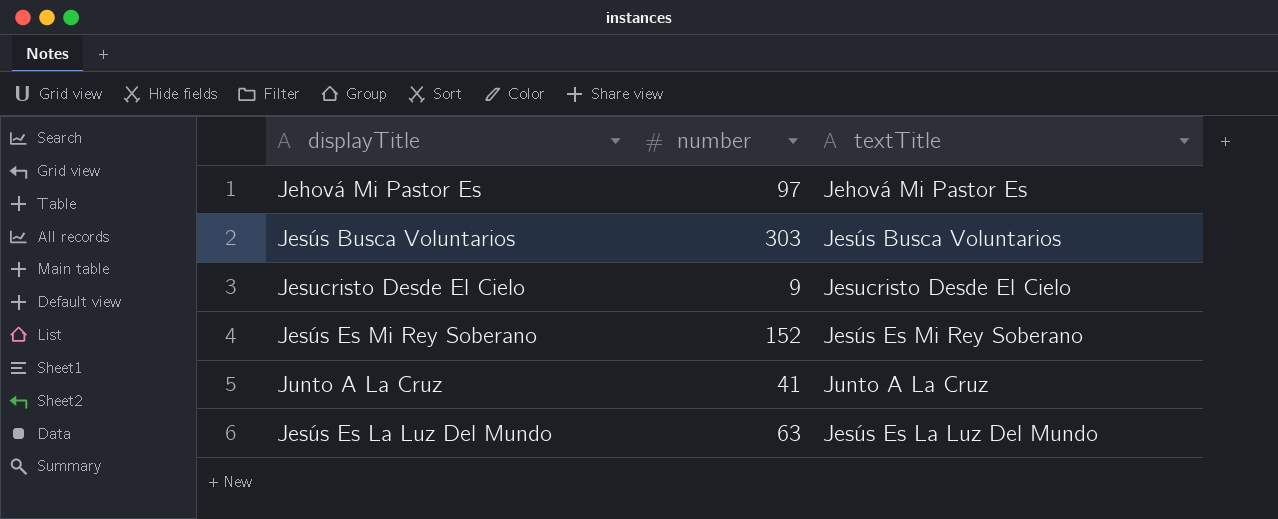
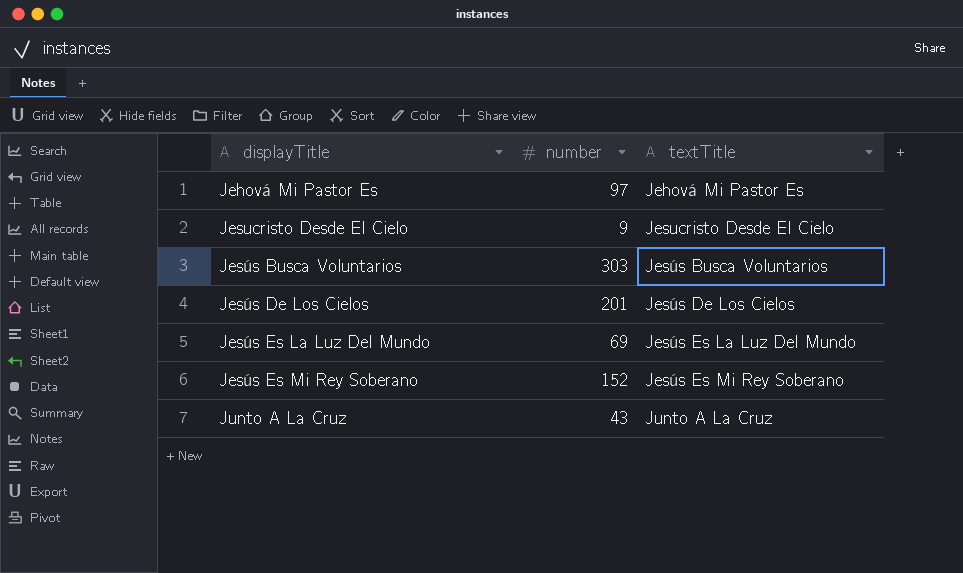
row order: none -> displayTitle ascending
row Jesús De Los Cielos: none -> 201 | Jesús De Los Cielos
Jesús Es La Luz Del Mundo | number: 63 -> 69
Junto A La Cruz | number: 41 -> 43

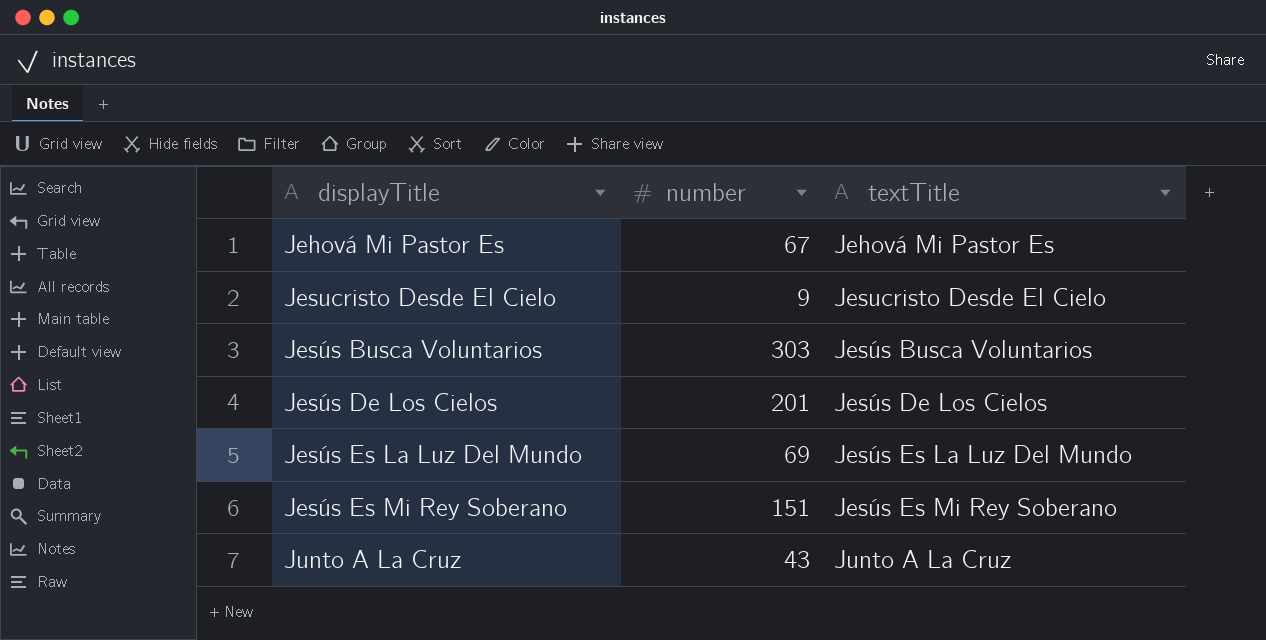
Jehová Mi Pastor Es | number: 97 -> 67
Jesús Es Mi Rey Soberano | number: 152 -> 151

